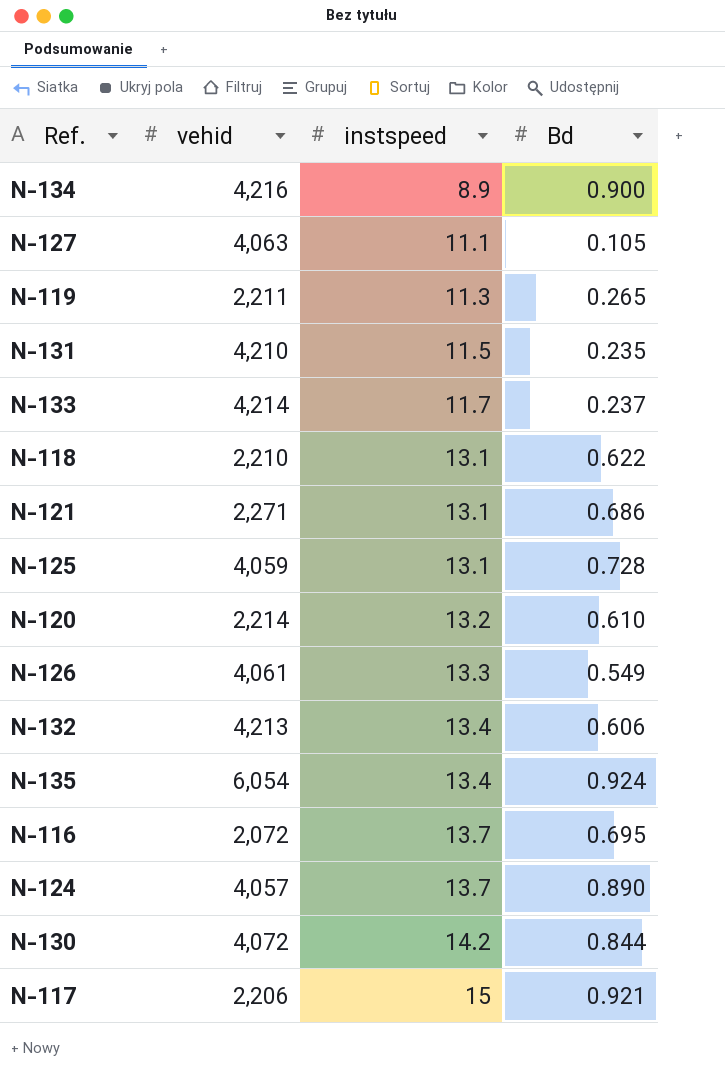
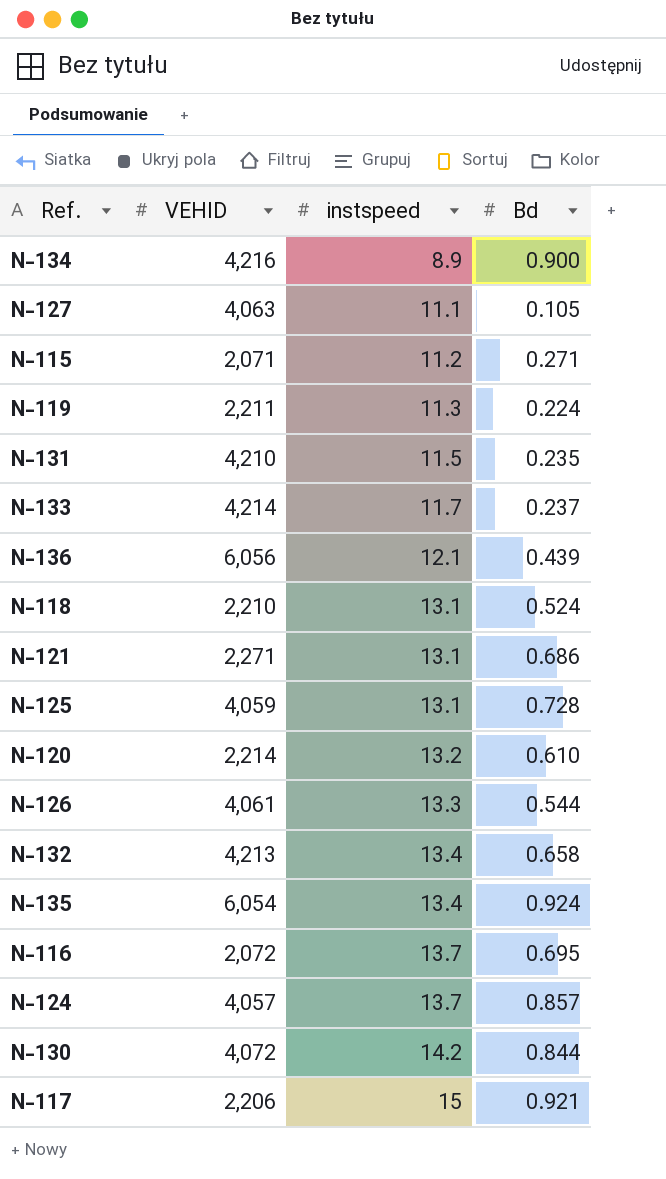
column name: vehid -> VEHID
row N-115: none -> 2,071 | 11.2 | 0.271
N-119 | Bd: 0.265 -> 0.224
row N-136: none -> 6,056 | 12.1 | 0.439
N-118 | Bd: 0.622 -> 0.524
N-126 | Bd: 0.549 -> 0.544
N-132 | Bd: 0.606 -> 0.658
N-124 | Bd: 0.890 -> 0.857

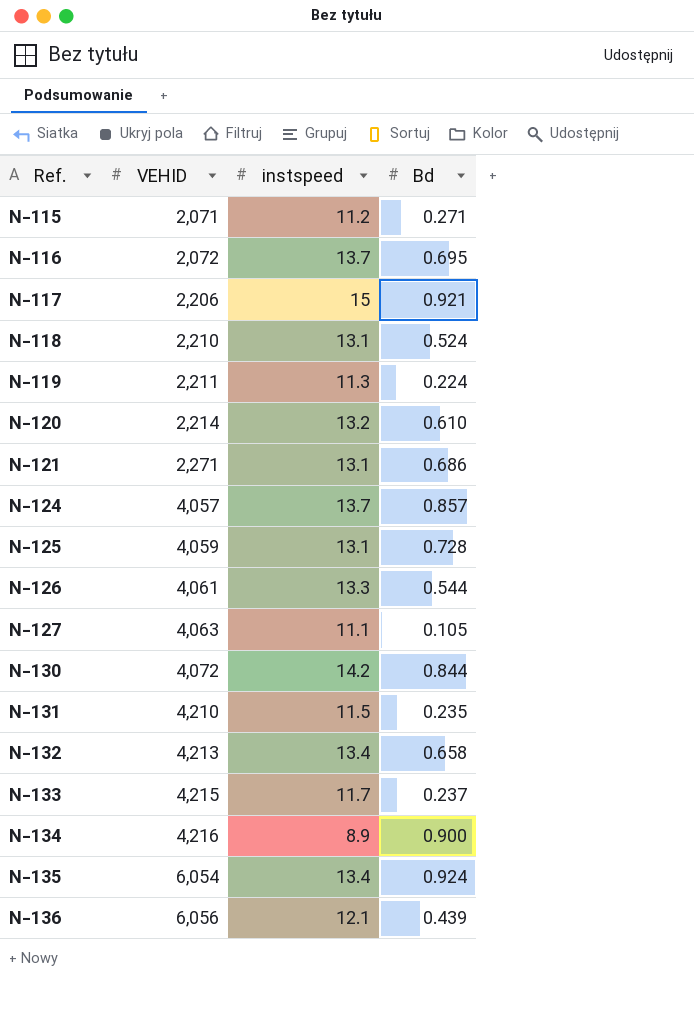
row order: instspeed ascending -> Ref. ascending
N-133 | VEHID: 4,214 -> 4,215

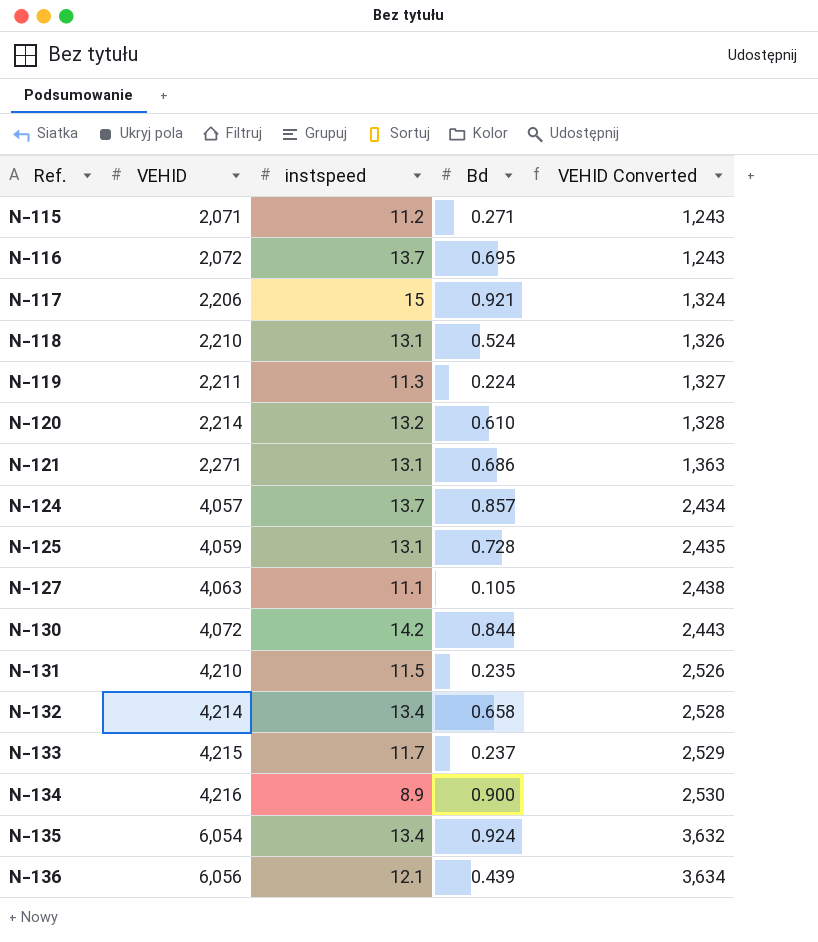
column VEHID Converted | formula: none -> [VEHID] * 0.6
row N-126: 4,061 | 13.3 | 0.544 -> none
N-132 | VEHID: 4,213 -> 4,214

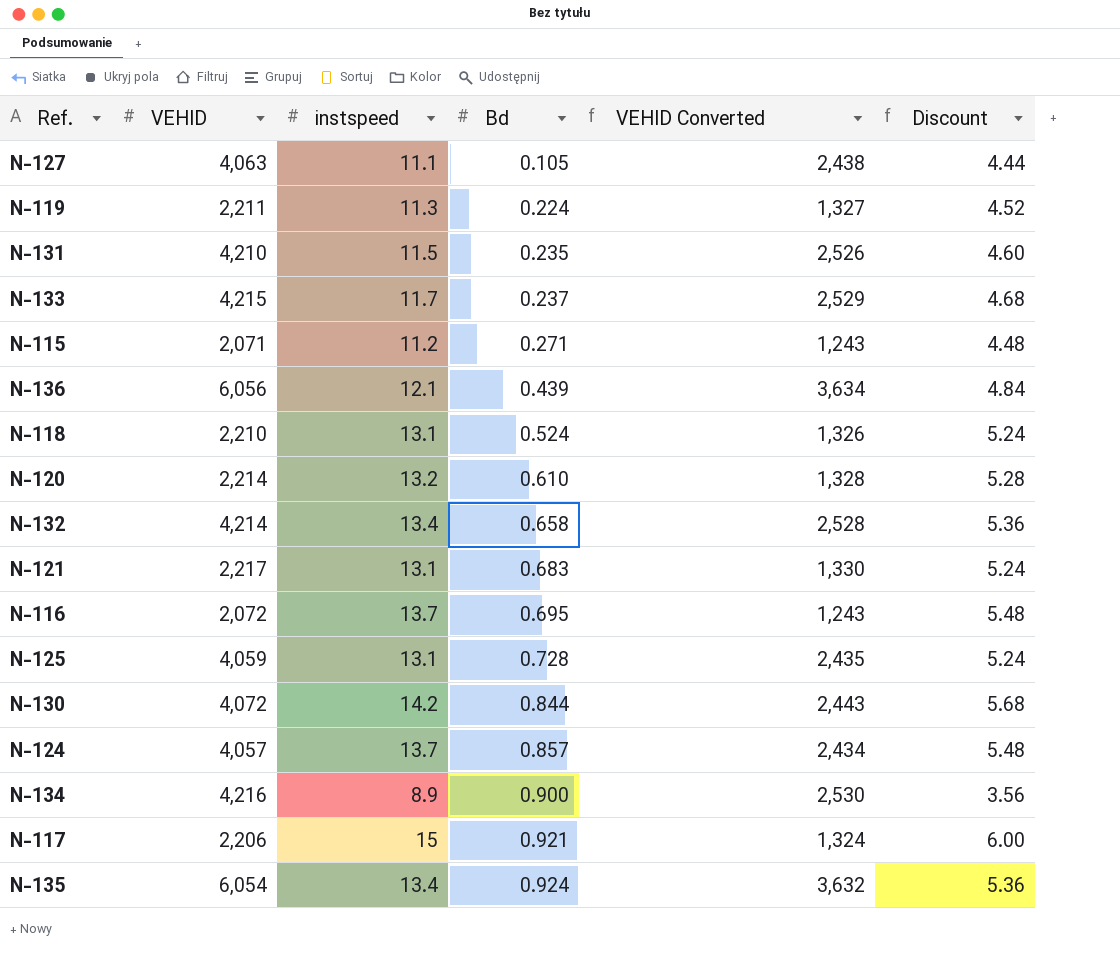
row order: Ref. ascending -> Bd ascending
column Discount | formula: none -> [instspeed] * 0.4
N-121 | VEHID: 2,271 -> 2,217
N-121 | Bd: 0.686 -> 0.683
N-121 | VEHID Converted: 1,363 -> 1,330

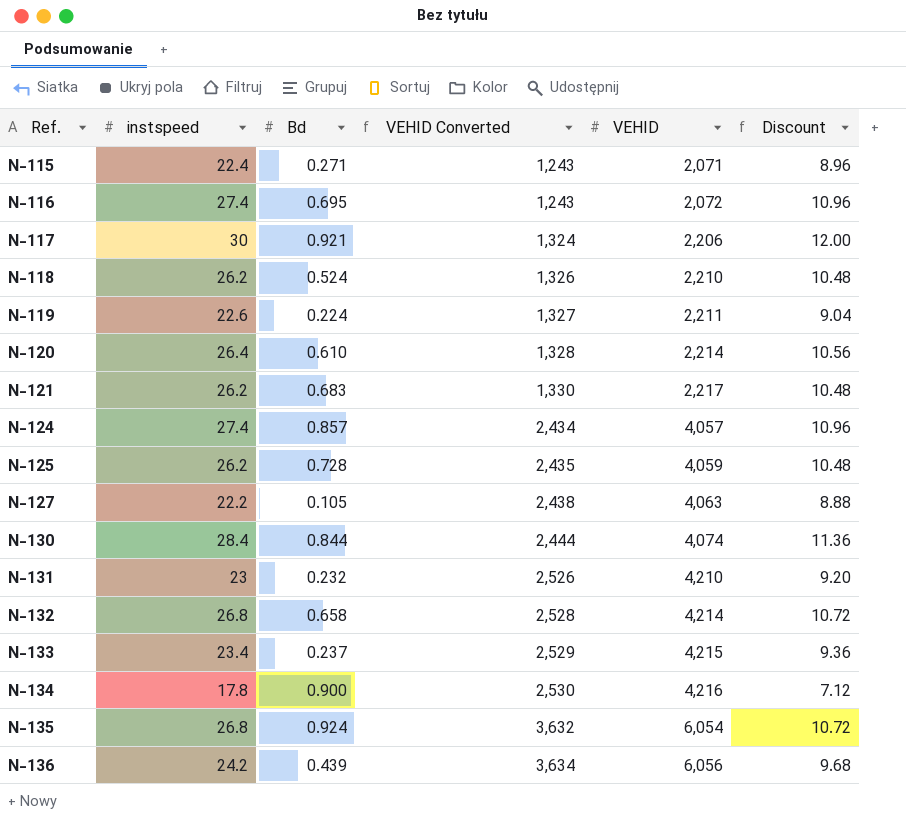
row order: Bd ascending -> Ref. ascending
column VEHID | position: 2 -> 5
N-115 | instspeed: 11.2 -> 22.4
N-115 | Discount: 4.48 -> 8.96
N-116 | instspeed: 13.7 -> 27.4
N-116 | Discount: 5.48 -> 10.96
N-117 | instspeed: 15 -> 30
N-117 | Discount: 6.00 -> 12.00
N-118 | instspeed: 13.1 -> 26.2
N-118 | Discount: 5.24 -> 10.48
N-119 | instspeed: 11.3 -> 22.6
N-119 | Discount: 4.52 -> 9.04
N-120 | instspeed: 13.2 -> 26.4
N-120 | Discount: 5.28 -> 10.56
N-121 | instspeed: 13.1 -> 26.2
N-121 | Discount: 5.24 -> 10.48
N-124 | instspeed: 13.7 -> 27.4
N-124 | Discount: 5.48 -> 10.96
N-125 | instspeed: 13.1 -> 26.2
N-125 | Discount: 5.24 -> 10.48
N-127 | instspeed: 11.1 -> 22.2
N-127 | Discount: 4.44 -> 8.88
N-130 | instspeed: 14.2 -> 28.4
N-130 | VEHID Converted: 2,443 -> 2,444
N-130 | VEHID: 4,072 -> 4,074
N-130 | Discount: 5.68 -> 11.36
N-131 | instspeed: 11.5 -> 23
N-131 | Bd: 0.235 -> 0.232
N-131 | Discount: 4.60 -> 9.20
N-132 | instspeed: 13.4 -> 26.8
N-132 | Discount: 5.36 -> 10.72
N-133 | instspeed: 11.7 -> 23.4
N-133 | Discount: 4.68 -> 9.36
N-134 | instspeed: 8.9 -> 17.8
N-134 | Discount: 3.56 -> 7.12
N-135 | instspeed: 13.4 -> 26.8
N-135 | Discount: 5.36 -> 10.72
N-136 | instspeed: 12.1 -> 24.2
N-136 | Discount: 4.84 -> 9.68

